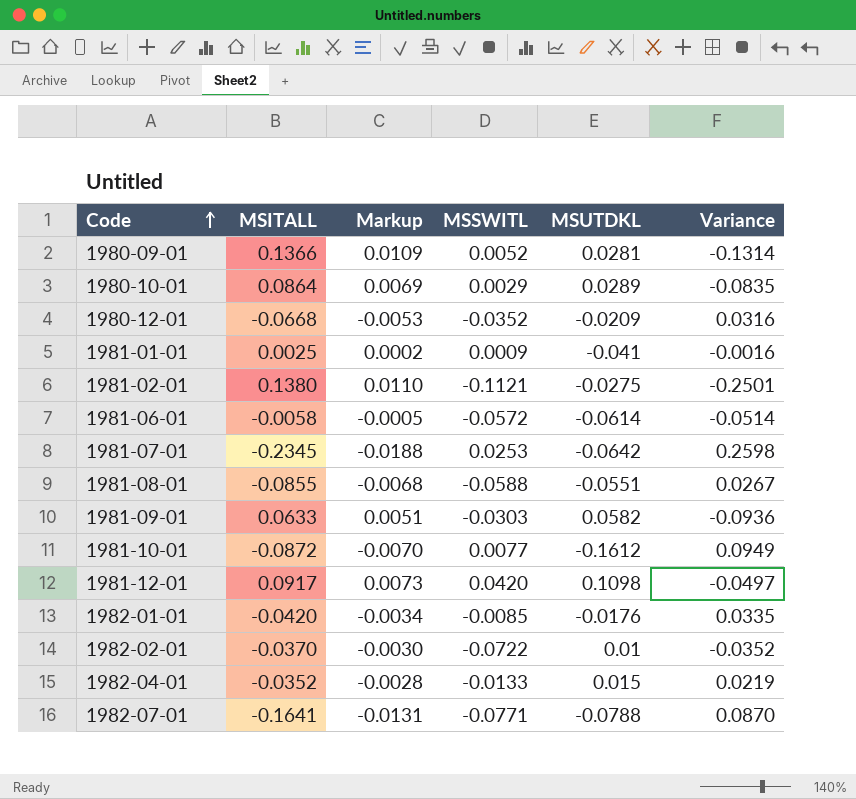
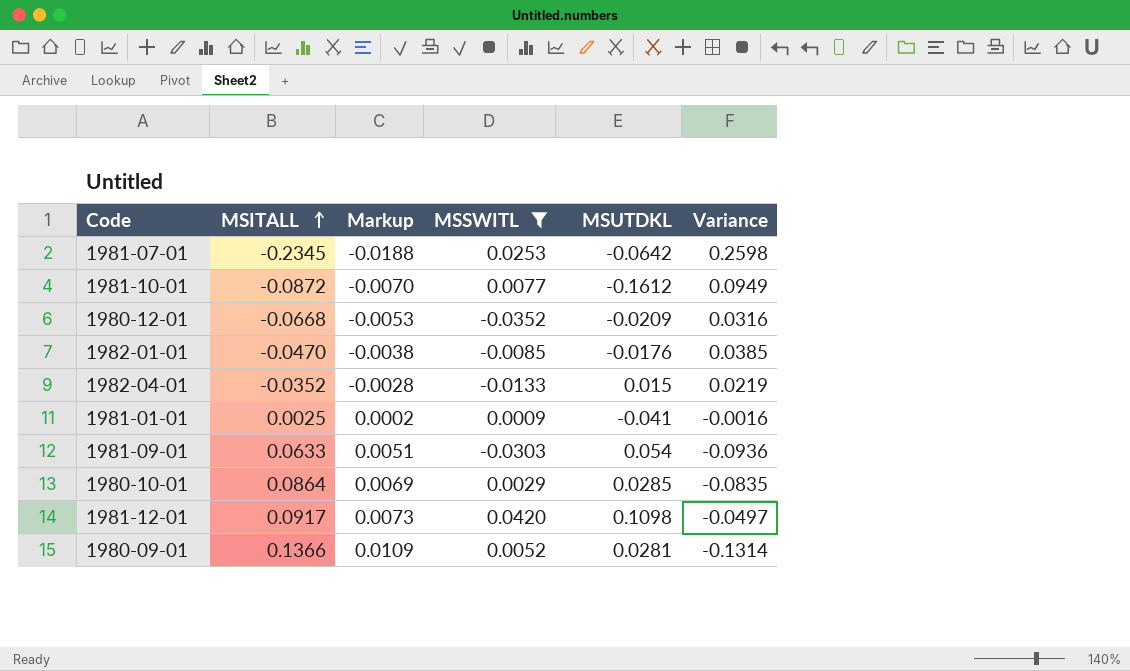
filter: none -> MSSWITL >= -0.0352
row order: Code ascending -> MSITALL ascending
1982-01-01 | MSITALL: -0.0420 -> -0.0470
1982-01-01 | Markup: -0.0034 -> -0.0038
1982-01-01 | Variance: 0.0335 -> 0.0385
1981-09-01 | MSUTDKL: 0.0582 -> 0.054
1980-10-01 | MSUTDKL: 0.0289 -> 0.0285

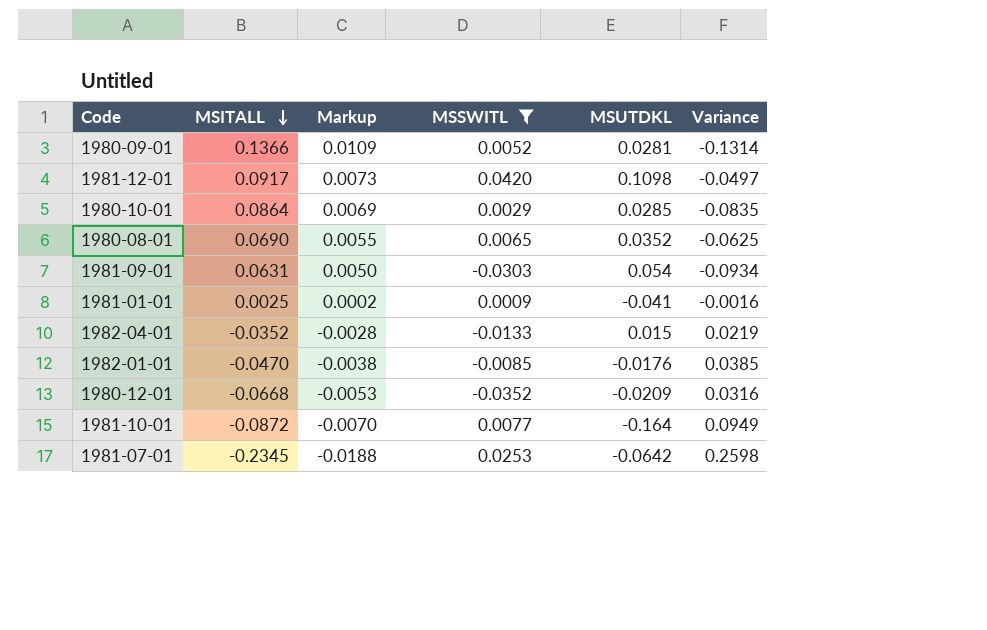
row order: MSITALL ascending -> MSITALL descending
row 1980-08-01: none -> 0.0690 | 0.0055 | 0.0065 | 0.0352 | -0.0625
1981-09-01 | MSITALL: 0.0633 -> 0.0631
1981-09-01 | Markup: 0.0051 -> 0.0050
1981-09-01 | Variance: -0.0936 -> -0.0934
1981-10-01 | MSUTDKL: -0.1612 -> -0.164

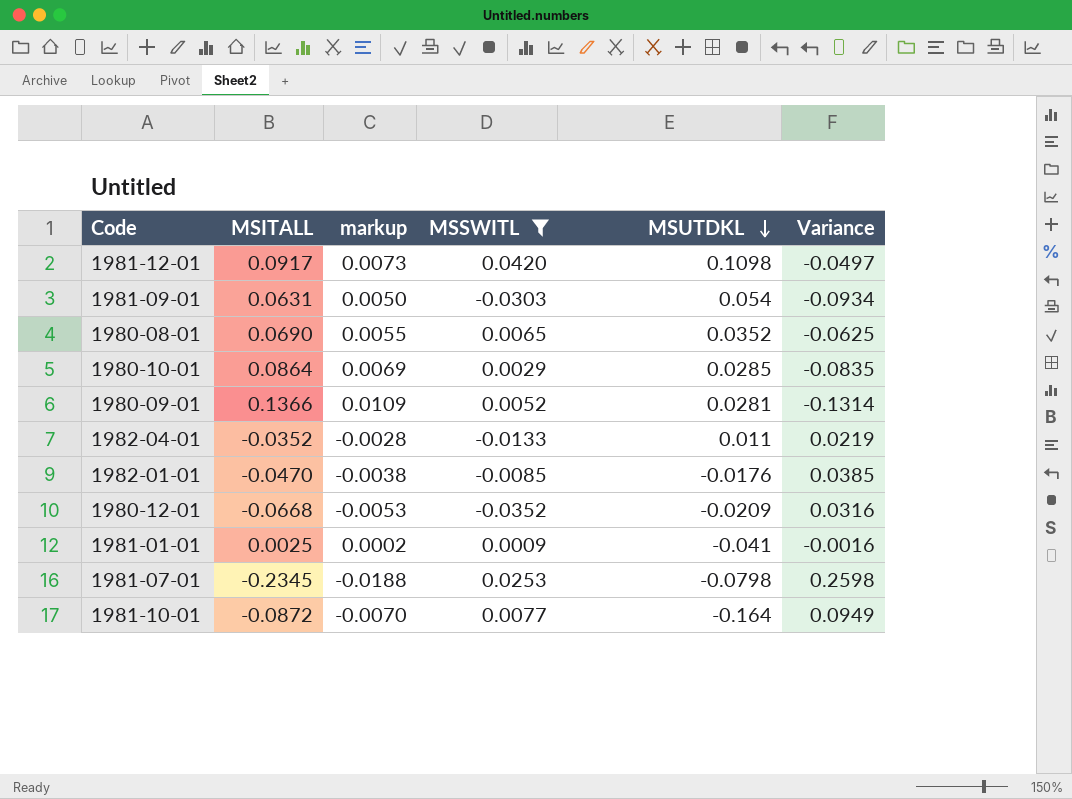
row order: MSITALL descending -> MSUTDKL descending
column name: Markup -> markup
1982-04-01 | MSUTDKL: 0.015 -> 0.011
1981-07-01 | MSUTDKL: -0.0642 -> -0.0798

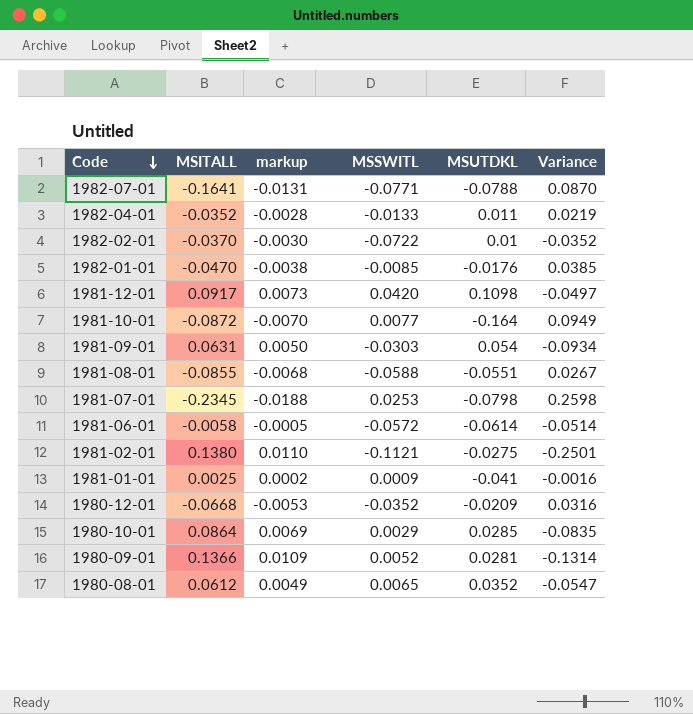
filter: MSSWITL >= -0.0352 -> none
row order: MSUTDKL descending -> Code descending
1980-08-01 | MSITALL: 0.0690 -> 0.0612
1980-08-01 | markup: 0.0055 -> 0.0049
1980-08-01 | Variance: -0.0625 -> -0.0547

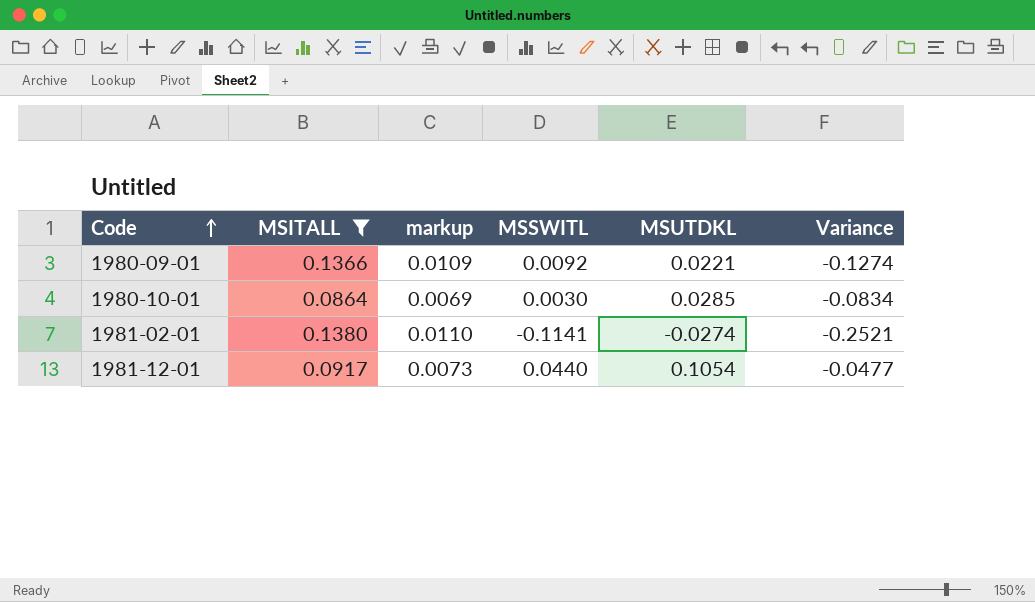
filter: none -> MSITALL >= 0.0864
row order: Code descending -> Code ascending
1980-09-01 | MSSWITL: 0.0052 -> 0.0092
1980-09-01 | MSUTDKL: 0.0281 -> 0.0221
1980-09-01 | Variance: -0.1314 -> -0.1274
1980-10-01 | MSSWITL: 0.0029 -> 0.0030
1980-10-01 | Variance: -0.0835 -> -0.0834
1981-02-01 | MSSWITL: -0.1121 -> -0.1141
1981-02-01 | MSUTDKL: -0.0275 -> -0.0274
1981-02-01 | Variance: -0.2501 -> -0.2521
1981-12-01 | MSSWITL: 0.0420 -> 0.0440
1981-12-01 | MSUTDKL: 0.1098 -> 0.1054
1981-12-01 | Variance: -0.0497 -> -0.0477

